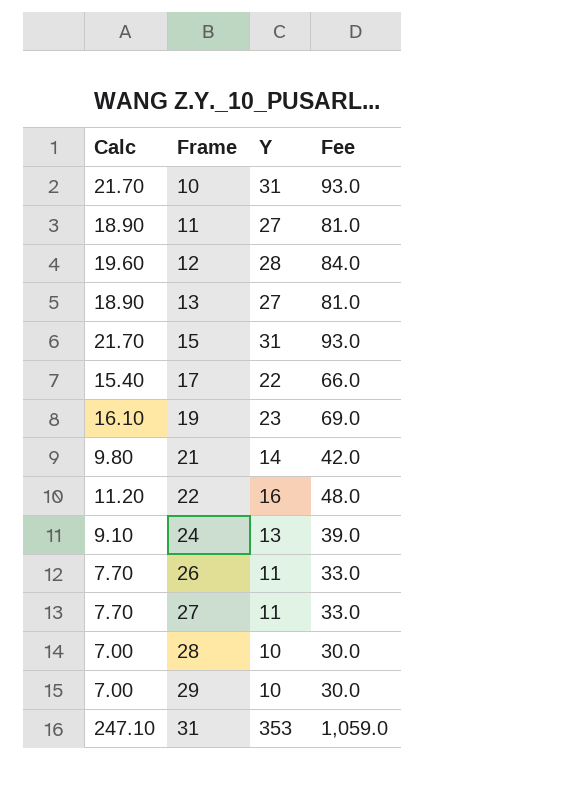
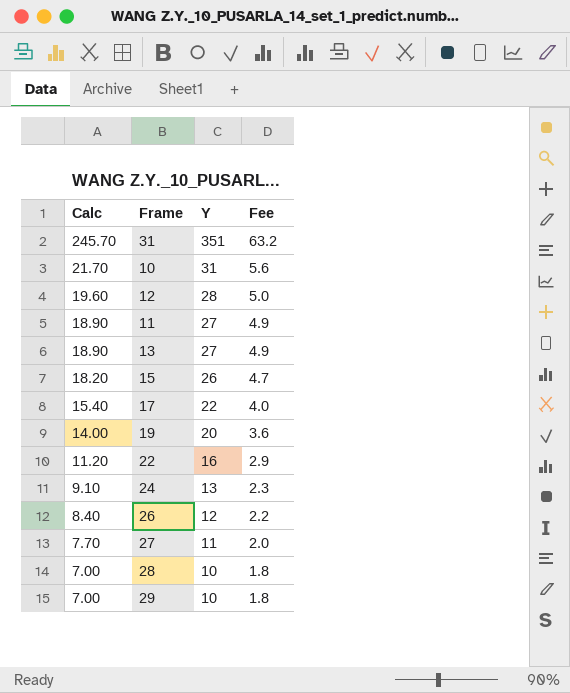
row order: Frame ascending -> Calc descending
column Fee | formula: [Y] * 3 -> [Y] * 0.18
row 21: 9.80 | 14 | 42.0 -> none
31 | Calc: 247.10 -> 245.70
31 | Y: 353 -> 351
15 | Calc: 21.70 -> 18.20
15 | Y: 31 -> 26
19 | Calc: 16.10 -> 14.00
19 | Y: 23 -> 20
26 | Calc: 7.70 -> 8.40
26 | Y: 11 -> 12

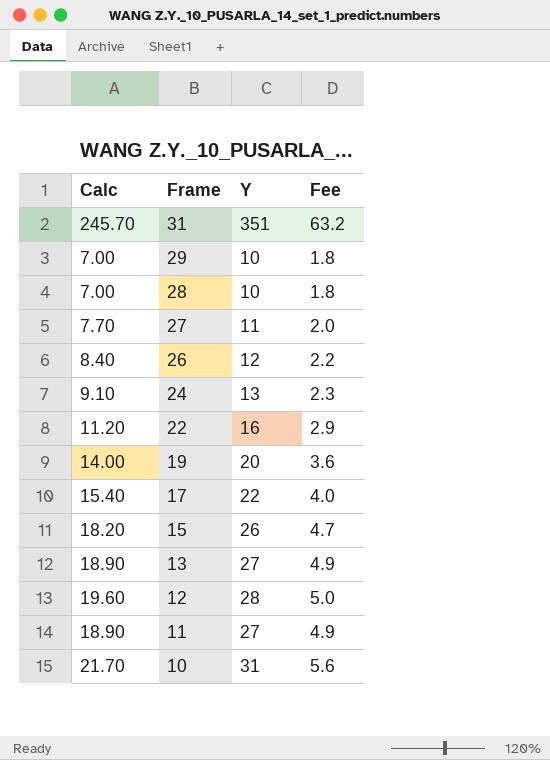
row order: Calc descending -> Frame descending

